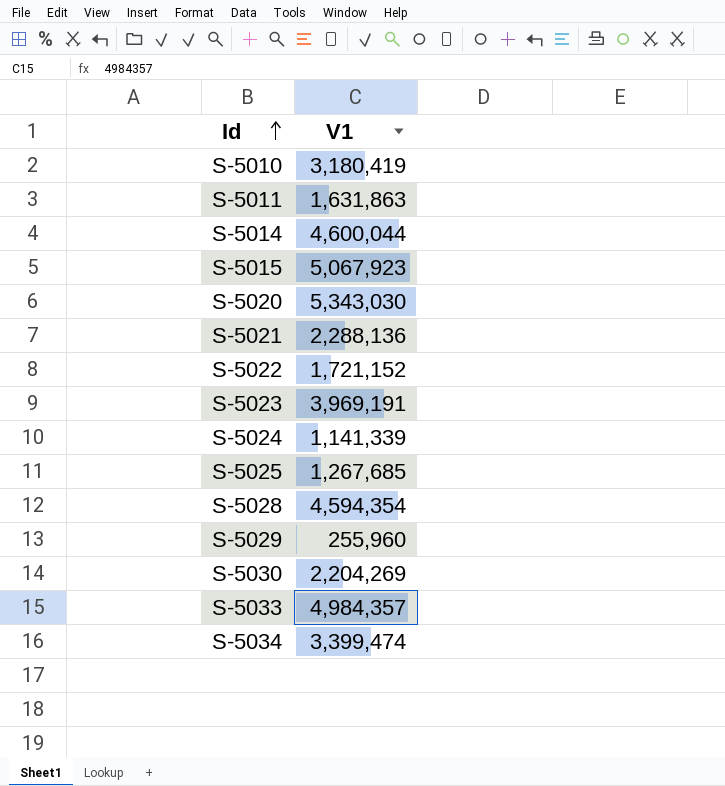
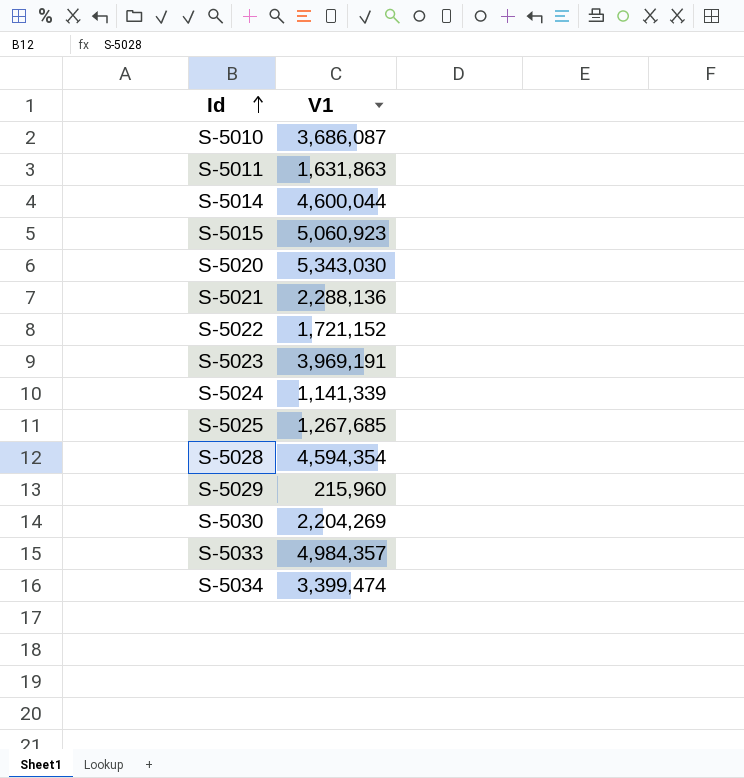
S-5010 | V1: 3,180,419 -> 3,686,087
S-5015 | V1: 5,067,923 -> 5,060,923
S-5029 | V1: 255,960 -> 215,960

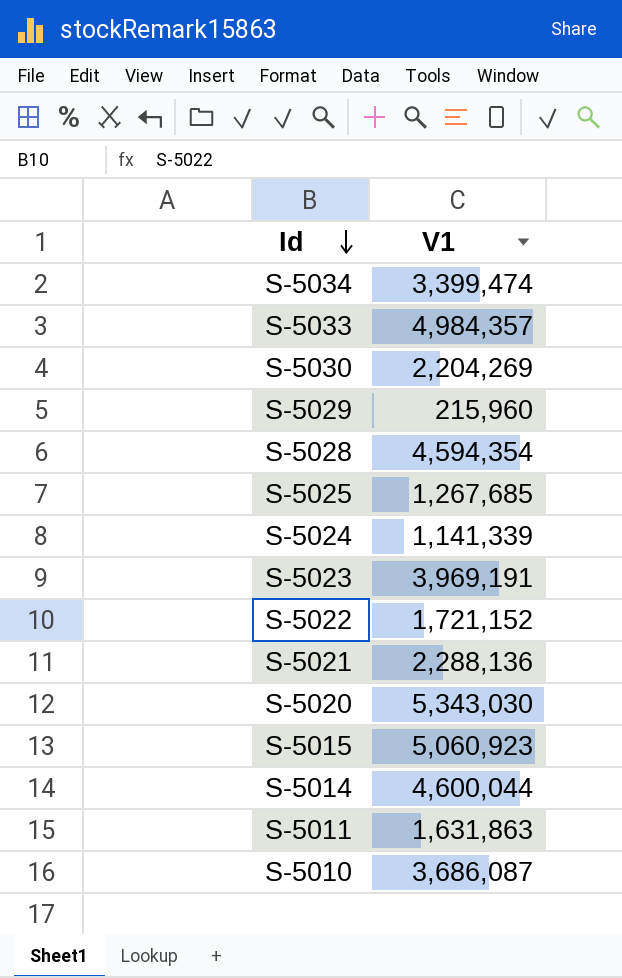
row order: Id ascending -> Id descending

